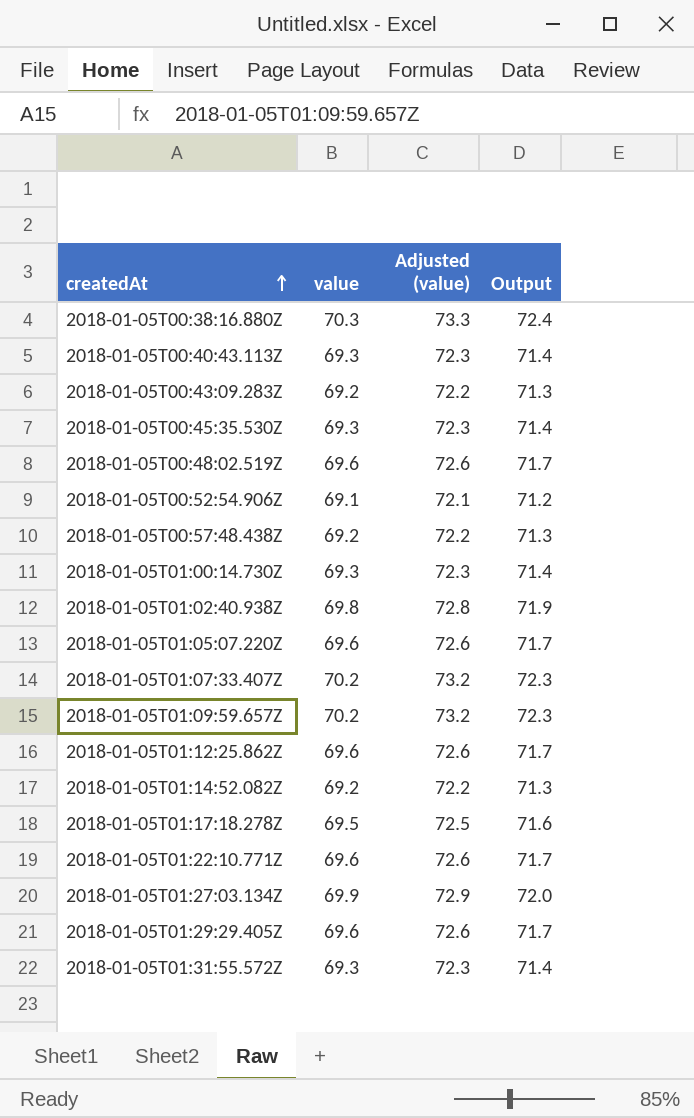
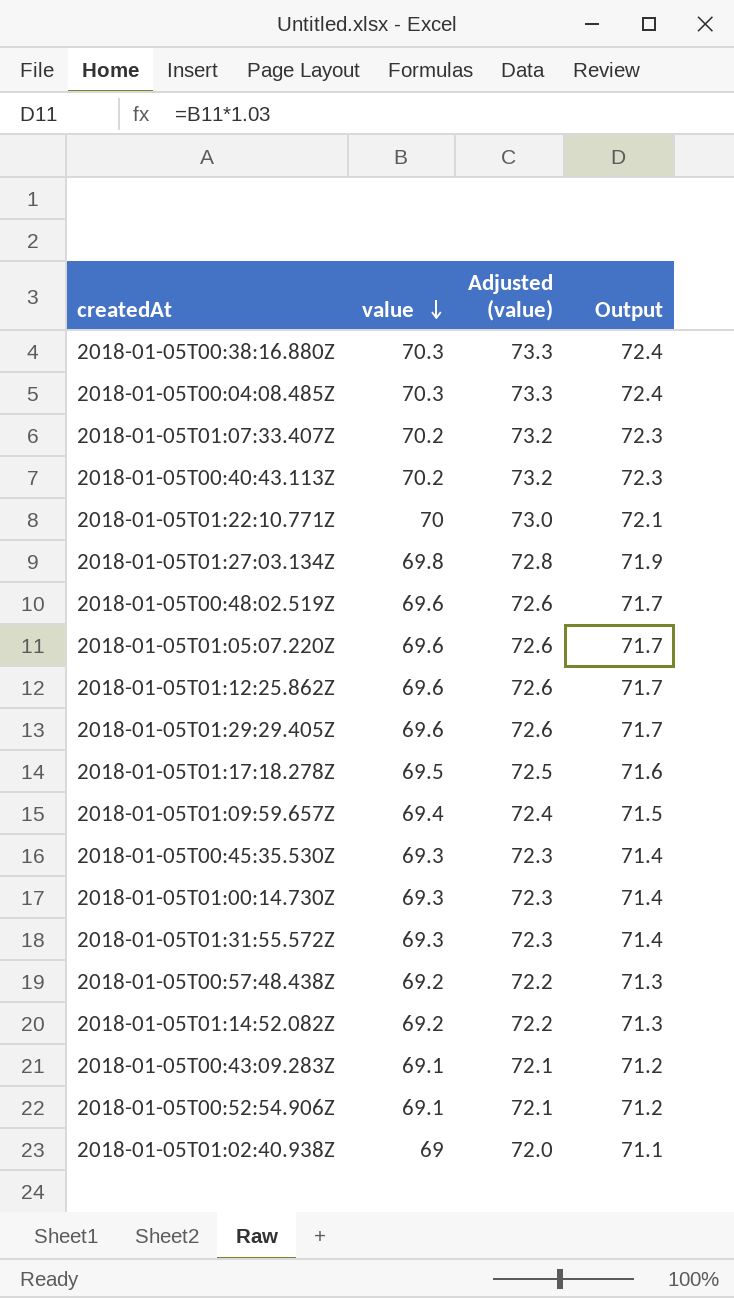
row order: createdAt ascending -> value descending
row 2018-01-05T00:04:08.485Z: none -> 70.3 | 73.3 | 72.4
2018-01-05T00:40:43.113Z | value: 69.3 -> 70.2
2018-01-05T00:40:43.113Z | Adjusted (value): 72.3 -> 73.2
2018-01-05T00:40:43.113Z | Output: 71.4 -> 72.3
2018-01-05T01:22:10.771Z | value: 69.6 -> 70
2018-01-05T01:22:10.771Z | Adjusted (value): 72.6 -> 73.0
2018-01-05T01:22:10.771Z | Output: 71.7 -> 72.1
2018-01-05T01:27:03.134Z | value: 69.9 -> 69.8
2018-01-05T01:27:03.134Z | Adjusted (value): 72.9 -> 72.8
2018-01-05T01:27:03.134Z | Output: 72.0 -> 71.9
2018-01-05T01:09:59.657Z | value: 70.2 -> 69.4
2018-01-05T01:09:59.657Z | Adjusted (value): 73.2 -> 72.4
2018-01-05T01:09:59.657Z | Output: 72.3 -> 71.5
2018-01-05T00:43:09.283Z | value: 69.2 -> 69.1
2018-01-05T00:43:09.283Z | Adjusted (value): 72.2 -> 72.1
2018-01-05T00:43:09.283Z | Output: 71.3 -> 71.2
2018-01-05T01:02:40.938Z | value: 69.8 -> 69
2018-01-05T01:02:40.938Z | Adjusted (value): 72.8 -> 72.0
2018-01-05T01:02:40.938Z | Output: 71.9 -> 71.1

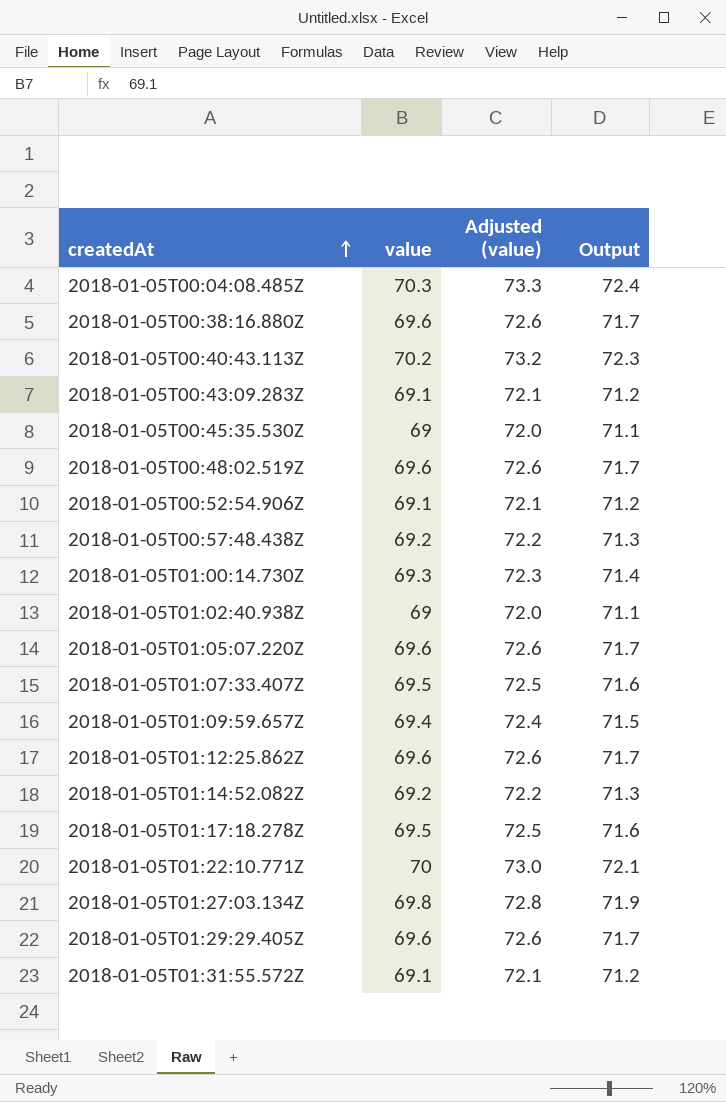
row order: value descending -> createdAt ascending
2018-01-05T00:38:16.880Z | value: 70.3 -> 69.6
2018-01-05T00:38:16.880Z | Adjusted (value): 73.3 -> 72.6
2018-01-05T00:38:16.880Z | Output: 72.4 -> 71.7
2018-01-05T00:45:35.530Z | value: 69.3 -> 69
2018-01-05T00:45:35.530Z | Adjusted (value): 72.3 -> 72.0
2018-01-05T00:45:35.530Z | Output: 71.4 -> 71.1
2018-01-05T01:07:33.407Z | value: 70.2 -> 69.5
2018-01-05T01:07:33.407Z | Adjusted (value): 73.2 -> 72.5
2018-01-05T01:07:33.407Z | Output: 72.3 -> 71.6
2018-01-05T01:31:55.572Z | value: 69.3 -> 69.1
2018-01-05T01:31:55.572Z | Adjusted (value): 72.3 -> 72.1
2018-01-05T01:31:55.572Z | Output: 71.4 -> 71.2

